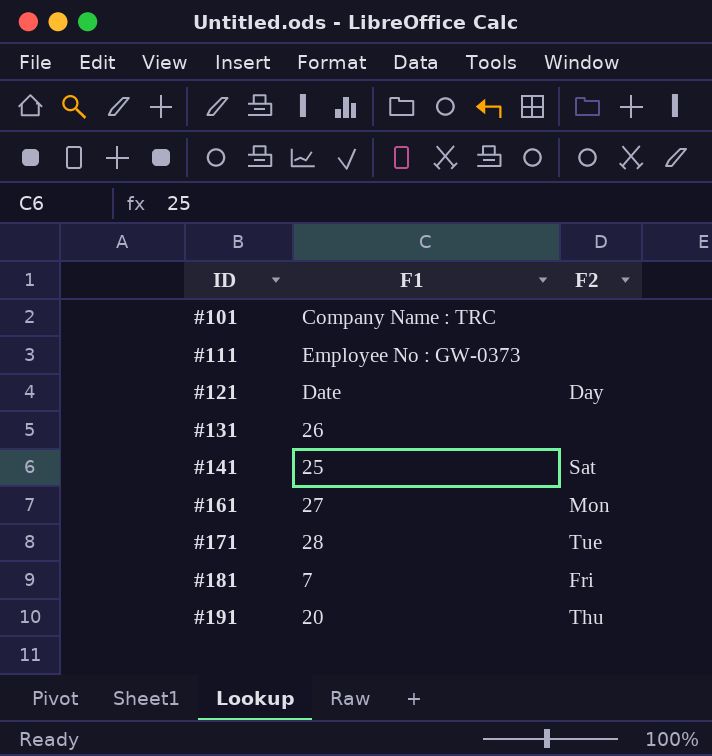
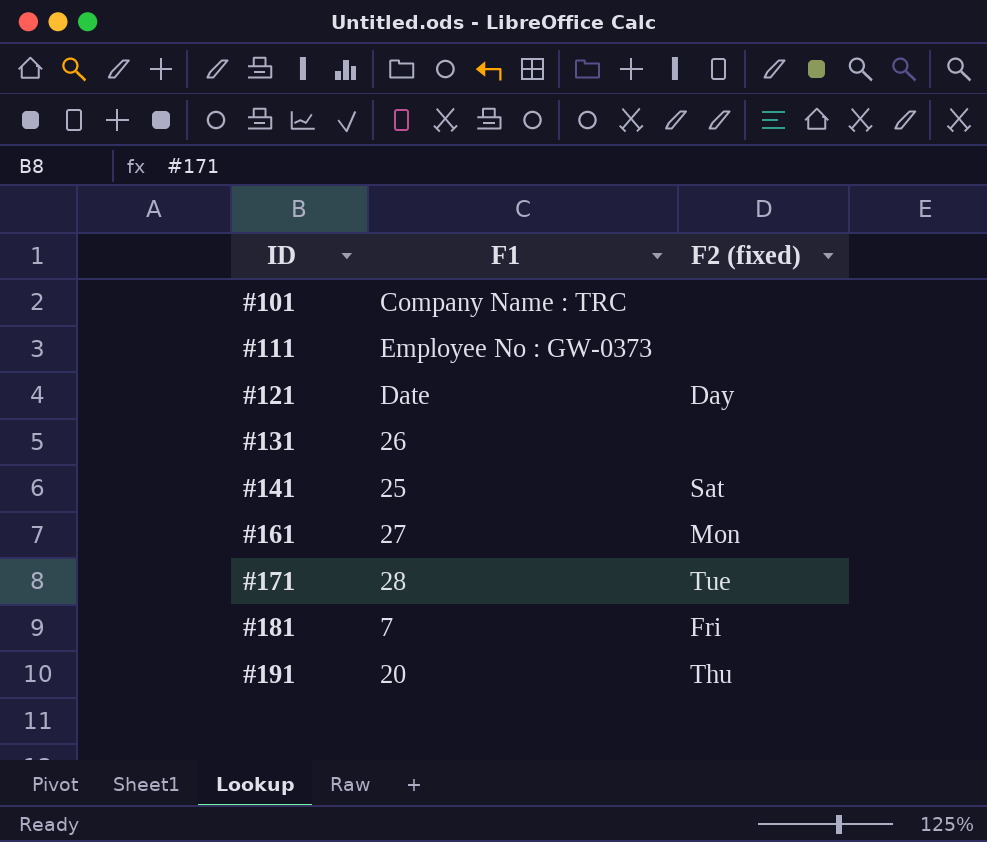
column name: F2 -> F2 (fixed)

